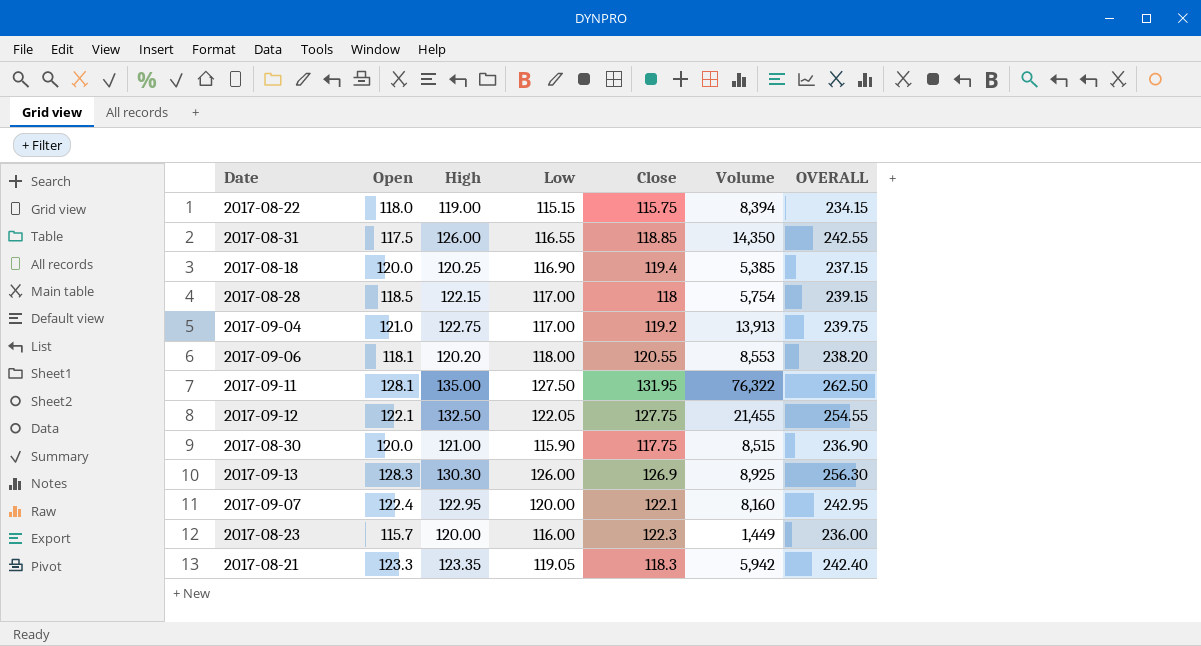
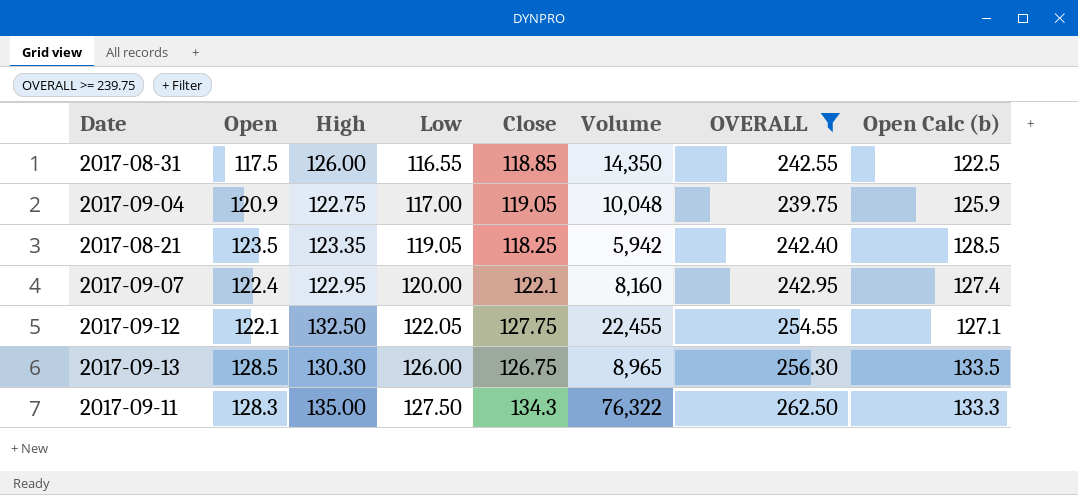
filter: none -> OVERALL >= 239.75
row order: none -> Low ascending
column Open Calc (b) | formula: none -> [Open] + 5
2017-09-04 | Open: 121.0 -> 120.9
2017-09-04 | Close: 119.2 -> 119.05
2017-09-04 | Volume: 13,913 -> 10,048
2017-08-21 | Open: 123.3 -> 123.5
2017-08-21 | Close: 118.3 -> 118.25
2017-09-12 | Volume: 21,455 -> 22,455
2017-09-13 | Open: 128.3 -> 128.5
2017-09-13 | Close: 126.9 -> 126.75
2017-09-13 | Volume: 8,925 -> 8,965
2017-09-11 | Open: 128.1 -> 128.3
2017-09-11 | Close: 131.95 -> 134.3

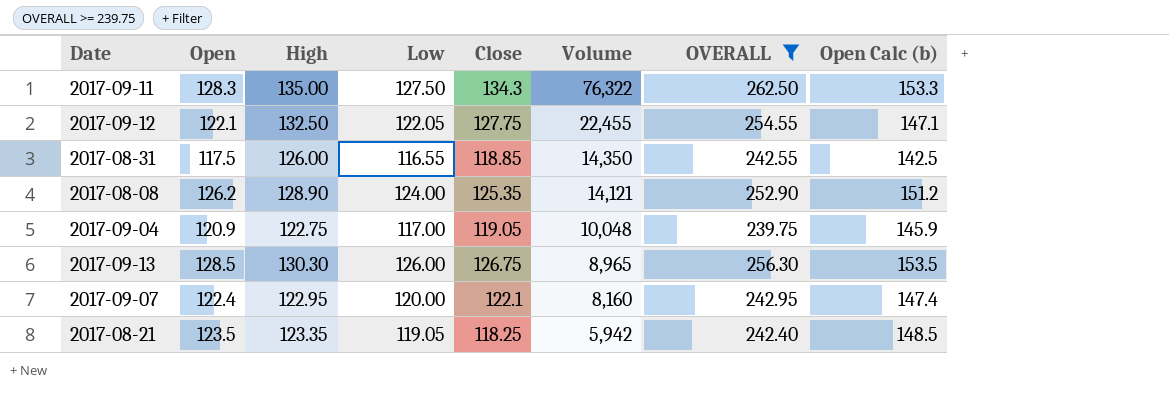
row order: Low ascending -> Volume descending
column Open Calc (b) | formula: [Open] + 5 -> [Open] + 25
row 2017-08-08: none -> 126.2 | 128.90 | 124.00 | 125.35 | 14,121 | 252.90 | 151.2

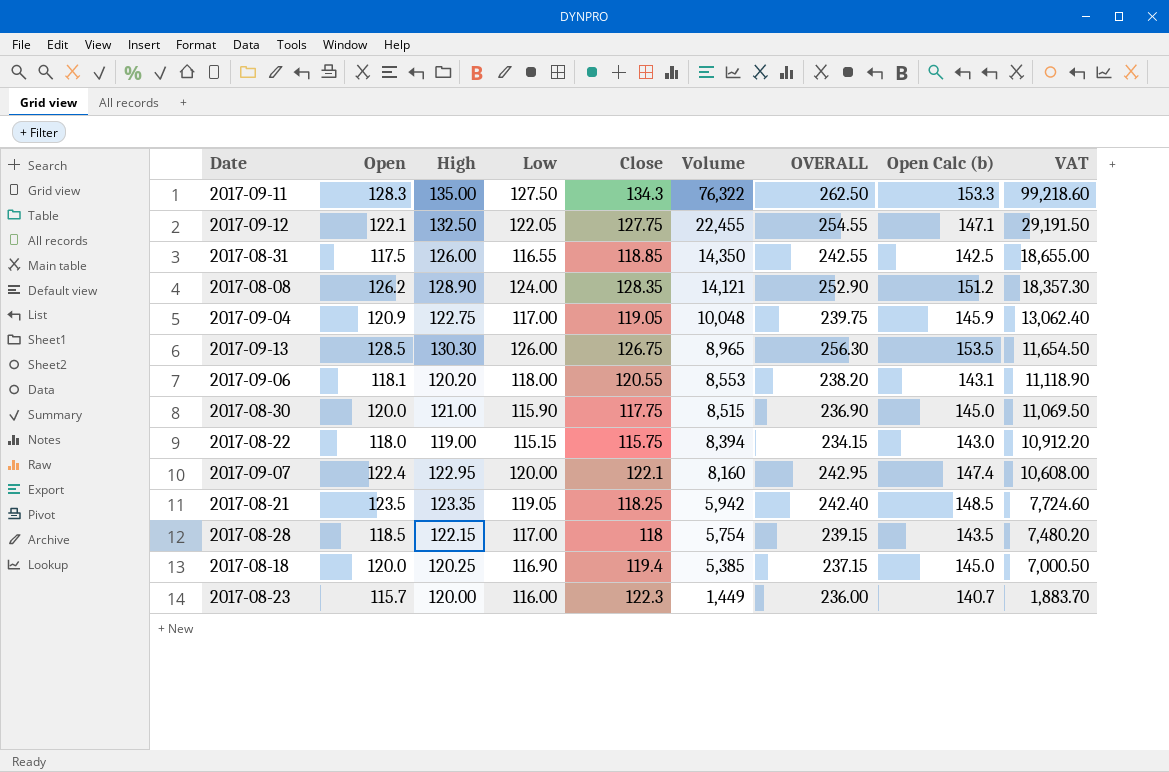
filter: OVERALL >= 239.75 -> none
column VAT | formula: none -> [Volume] * 1.3
2017-08-08 | Close: 125.35 -> 128.35

